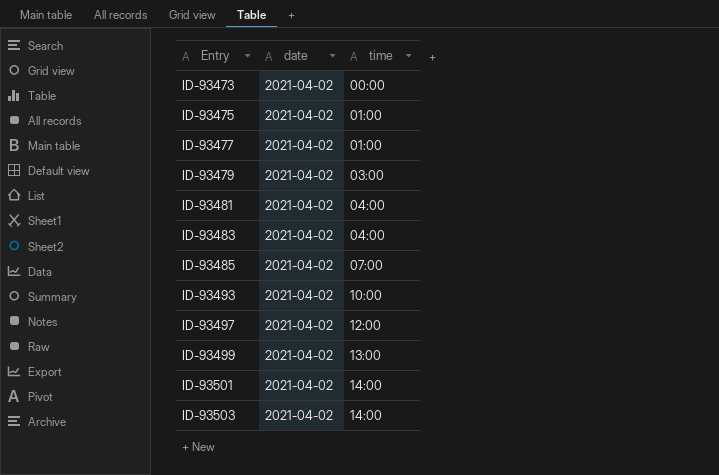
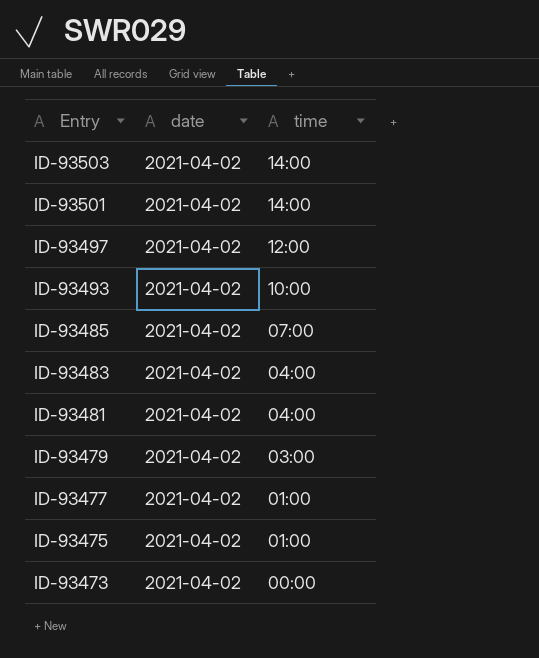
row order: Entry ascending -> Entry descending
row ID-93499: 2021-04-02 | 13:00 -> none

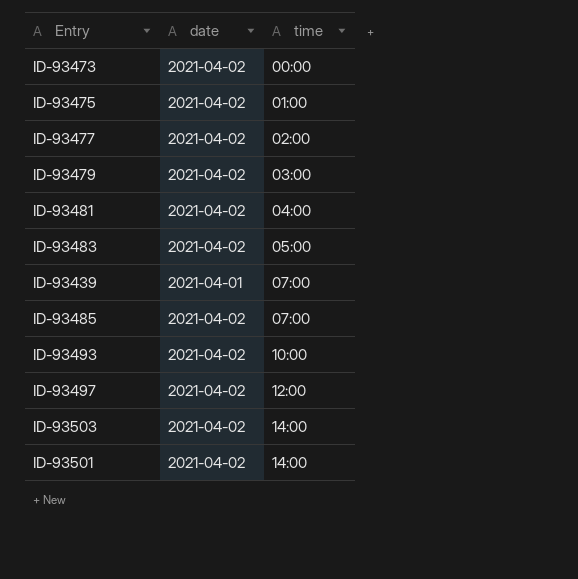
row order: Entry descending -> time ascending
ID-93477 | time: 01:00 -> 02:00
ID-93483 | time: 04:00 -> 05:00
row ID-93439: none -> 2021-04-01 | 07:00

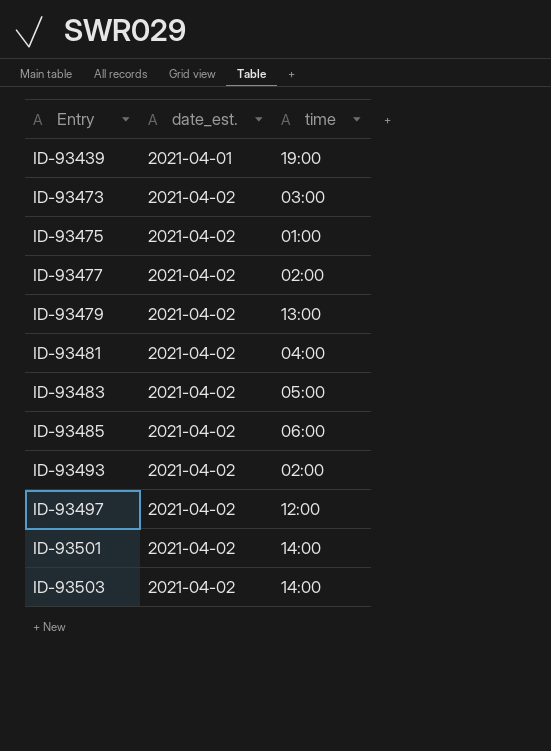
row order: time ascending -> Entry ascending
column name: date -> date_est.
ID-93439 | time: 07:00 -> 19:00
ID-93473 | time: 00:00 -> 03:00
ID-93479 | time: 03:00 -> 13:00
ID-93485 | time: 07:00 -> 06:00
ID-93493 | time: 10:00 -> 02:00

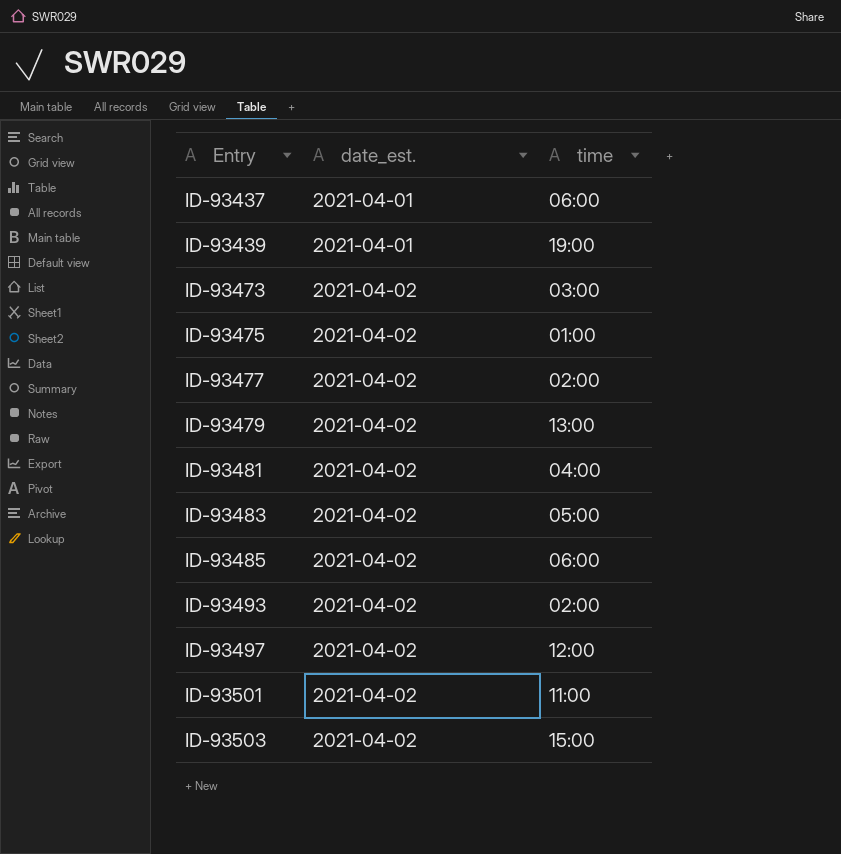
row ID-93437: none -> 2021-04-01 | 06:00
ID-93501 | time: 14:00 -> 11:00
ID-93503 | time: 14:00 -> 15:00

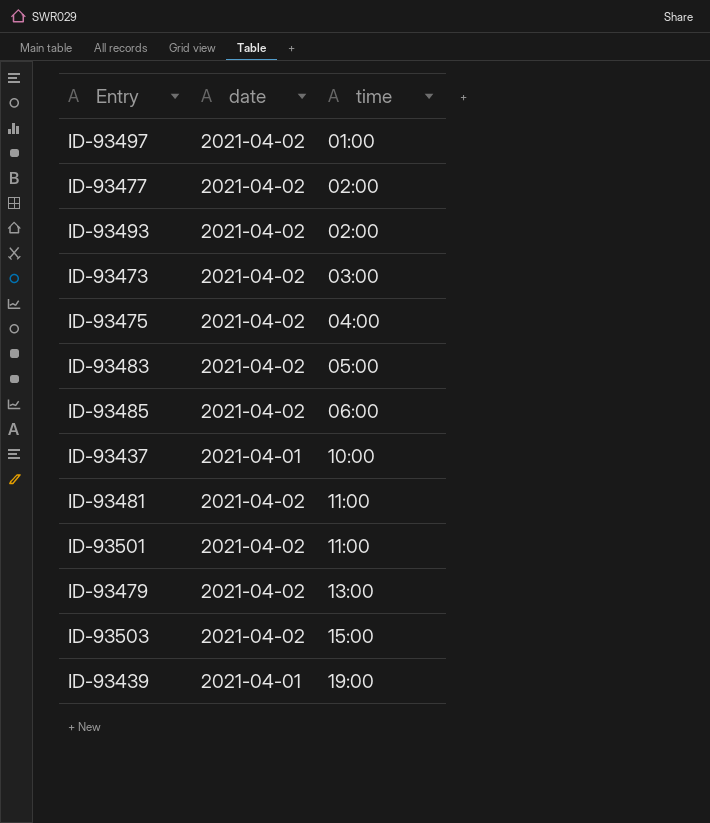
row order: Entry ascending -> time ascending
column name: date_est. -> date
ID-93497 | time: 12:00 -> 01:00
ID-93475 | time: 01:00 -> 04:00
ID-93437 | time: 06:00 -> 10:00
ID-93481 | time: 04:00 -> 11:00

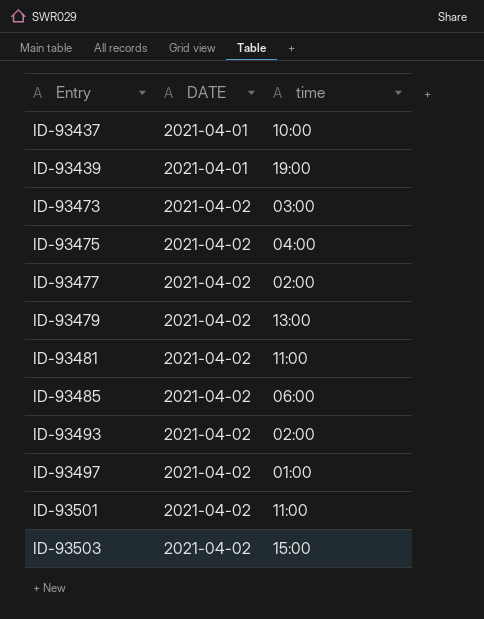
row order: time ascending -> Entry ascending
column name: date -> DATE
row ID-93483: 2021-04-02 | 05:00 -> none

